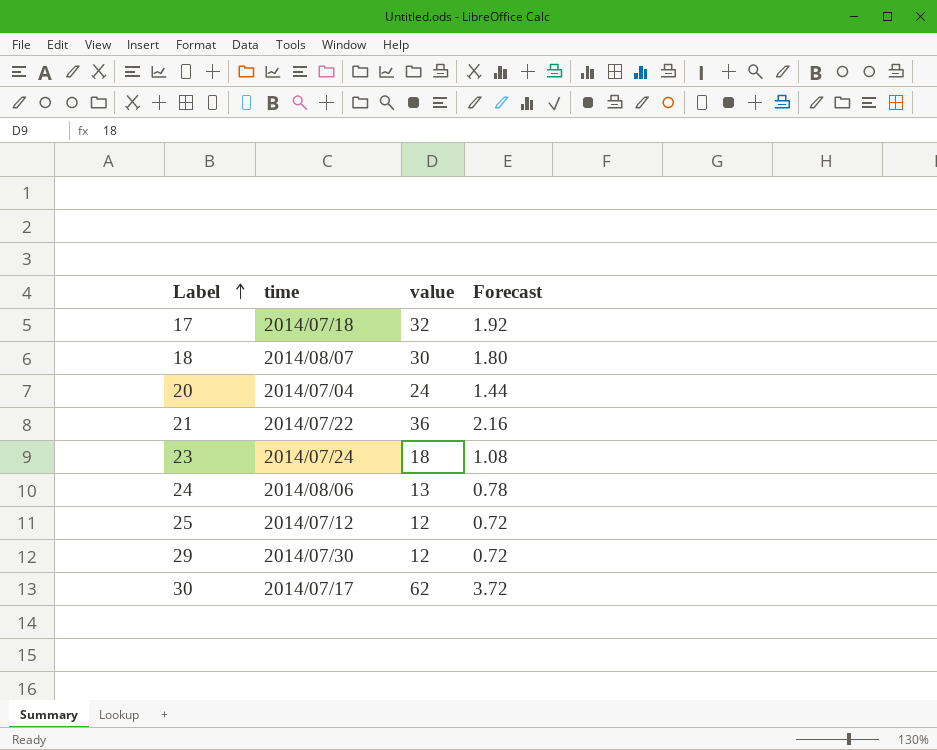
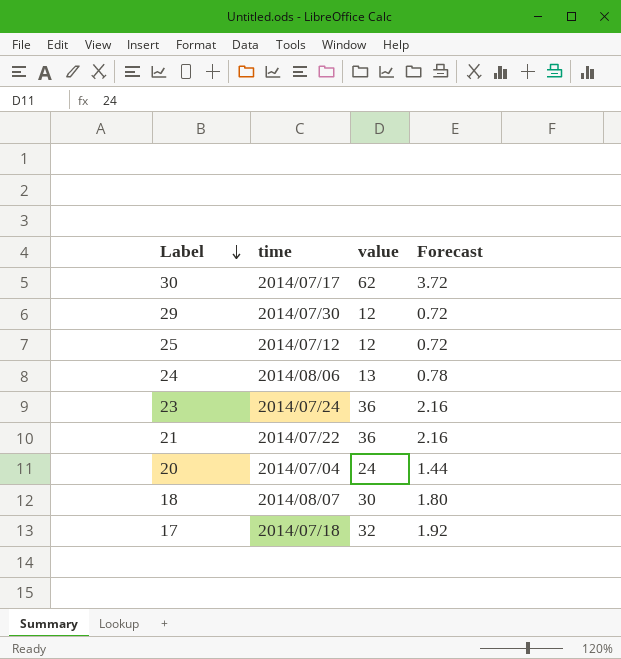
row order: Label ascending -> Label descending
23 | value: 18 -> 36
23 | Forecast: 1.08 -> 2.16

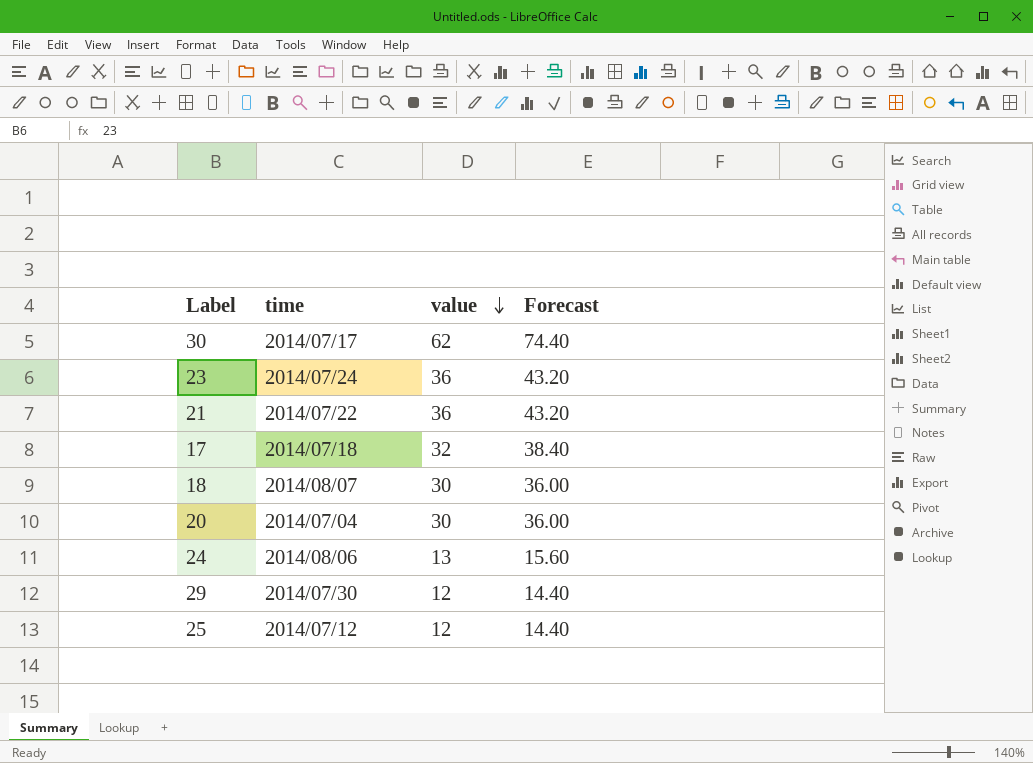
row order: Label descending -> value descending
column Forecast | formula: [value] * 0.06 -> [value] * 1.2
20 | value: 24 -> 30

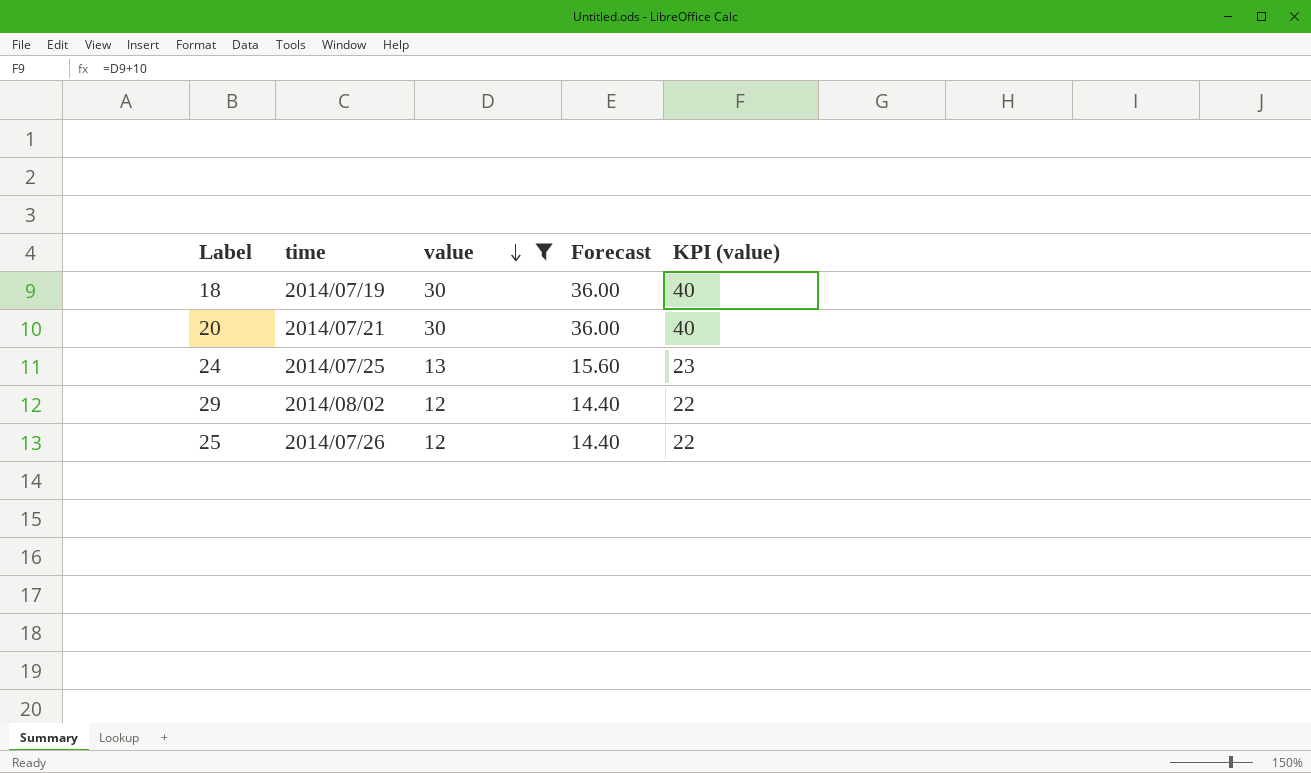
filter: none -> value <= 30
column KPI (value) | formula: none -> [value] + 10
18 | time: 2014/08/07 -> 2014/07/19
20 | time: 2014/07/04 -> 2014/07/21
24 | time: 2014/08/06 -> 2014/07/25
29 | time: 2014/07/30 -> 2014/08/02
25 | time: 2014/07/12 -> 2014/07/26

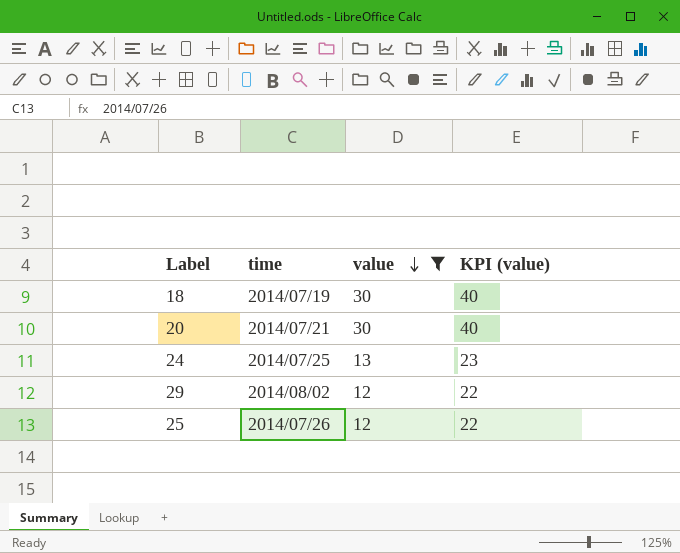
column Forecast | formula: [value] * 1.2 -> none

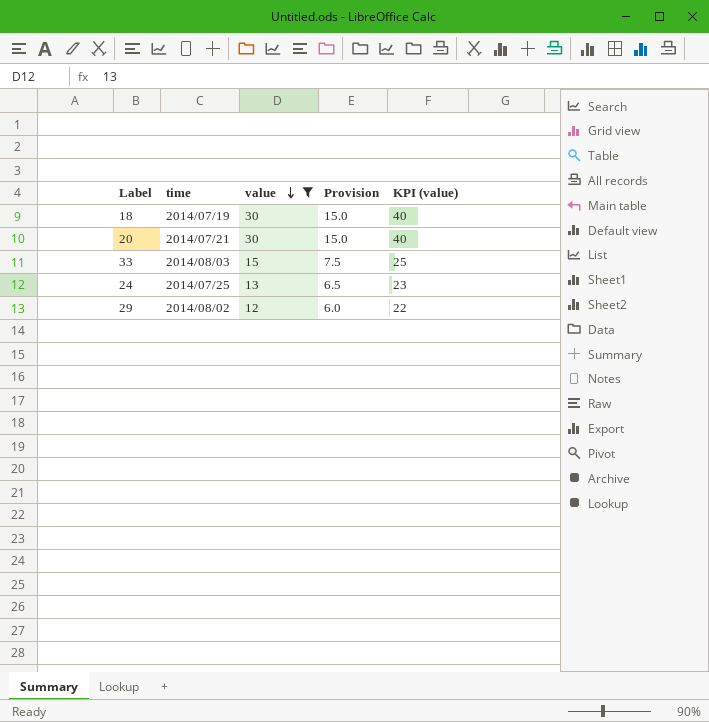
column Provision | formula: none -> [value] * 0.5
row 25: 2014/07/26 | 12 | 22 -> none
row 33: none -> 2014/08/03 | 15 | 7.5 | 25

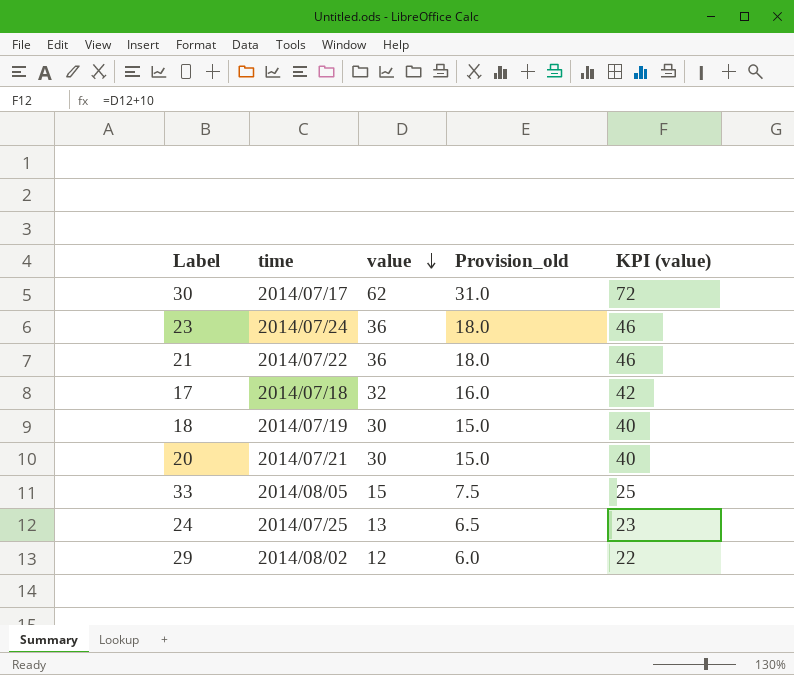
filter: value <= 30 -> none
column name: Provision -> Provision_old
33 | time: 2014/08/03 -> 2014/08/05

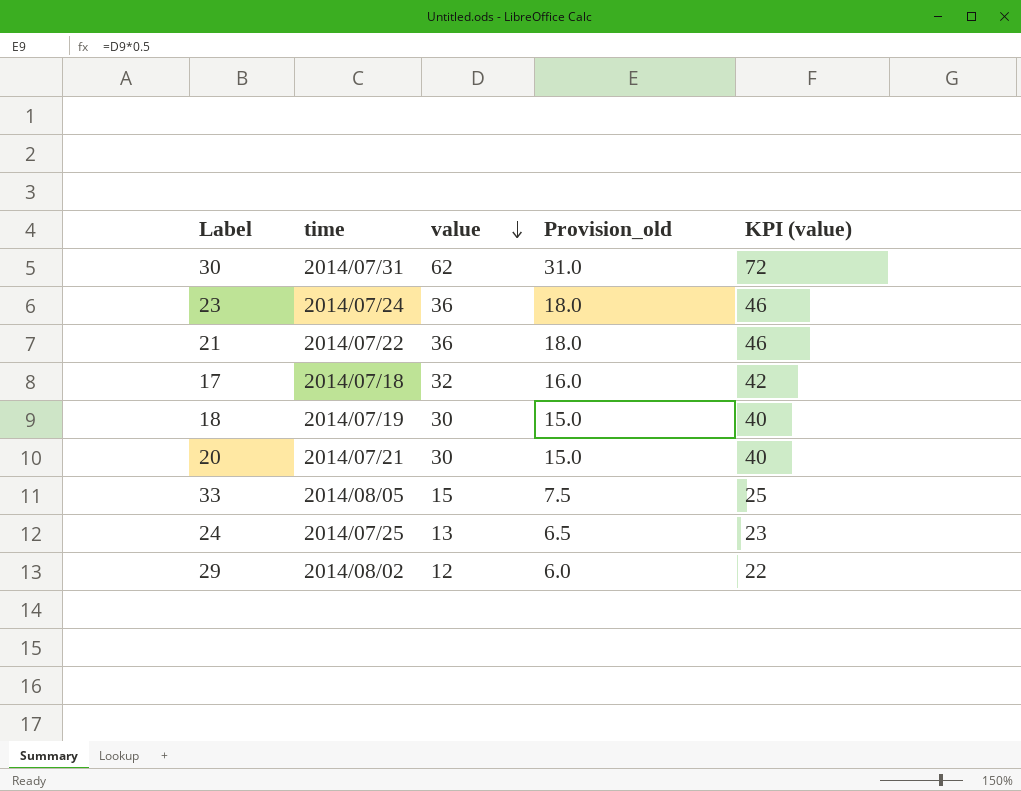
30 | time: 2014/07/17 -> 2014/07/31

